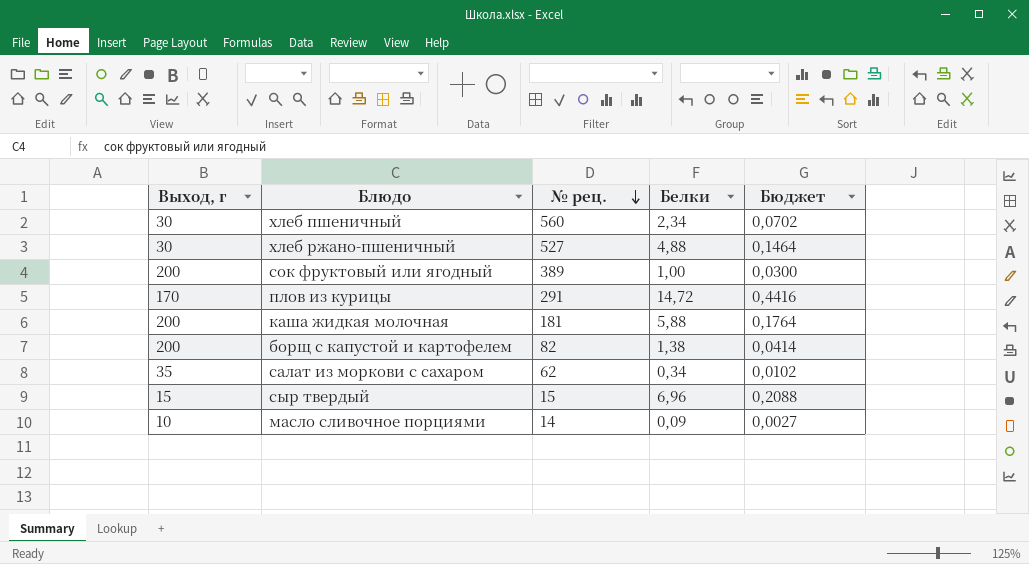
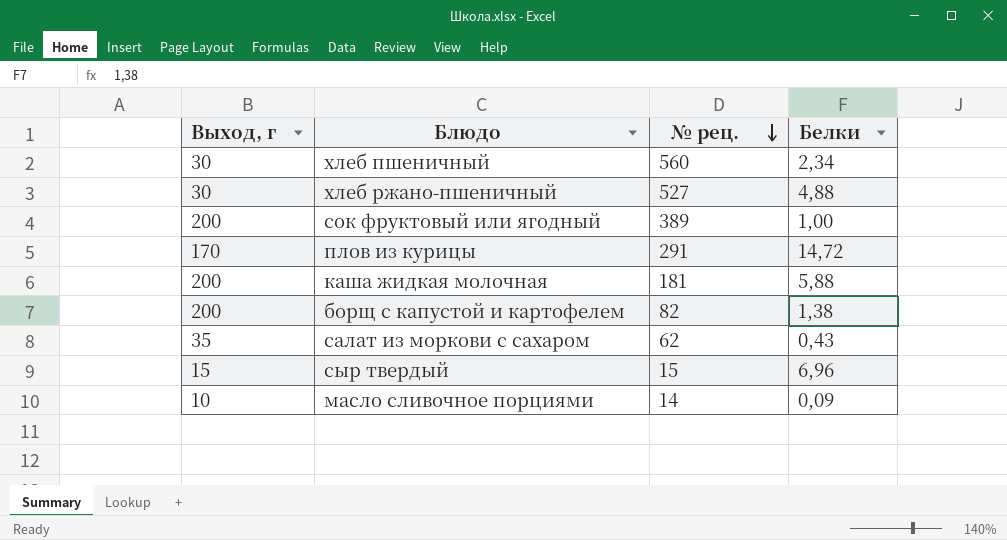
column Бюджет | formula: [Белки] * 0,03 -> none
салат из моркови с сахаром | Белки: 0,34 -> 0,43

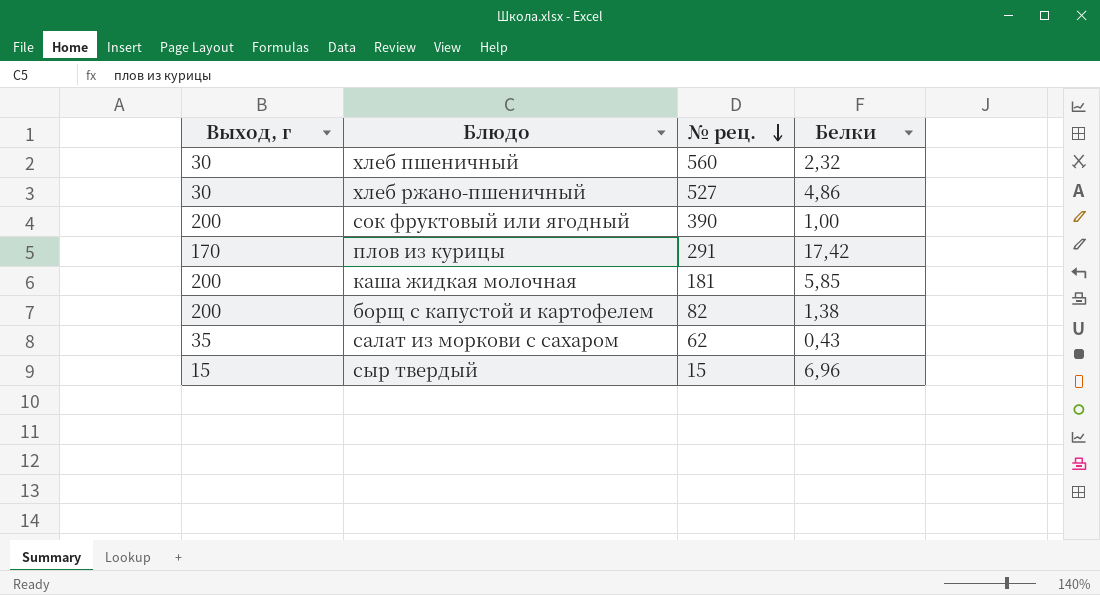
row масло сливочное порциями: 10 | 14 | 0,09 -> none
хлеб пшеничный | Белки: 2,34 -> 2,32
хлеб ржано-пшеничный | Белки: 4,88 -> 4,86
сок фруктовый или ягодный | № рец.: 389 -> 390
плов из курицы | Белки: 14,72 -> 17,42
каша жидкая молочная | Белки: 5,88 -> 5,85

